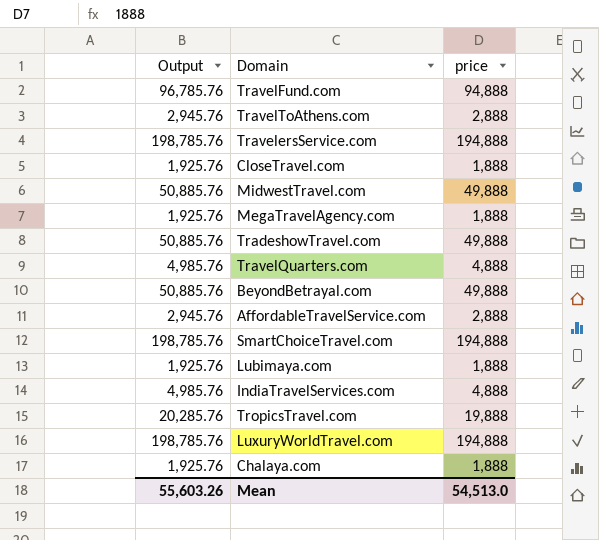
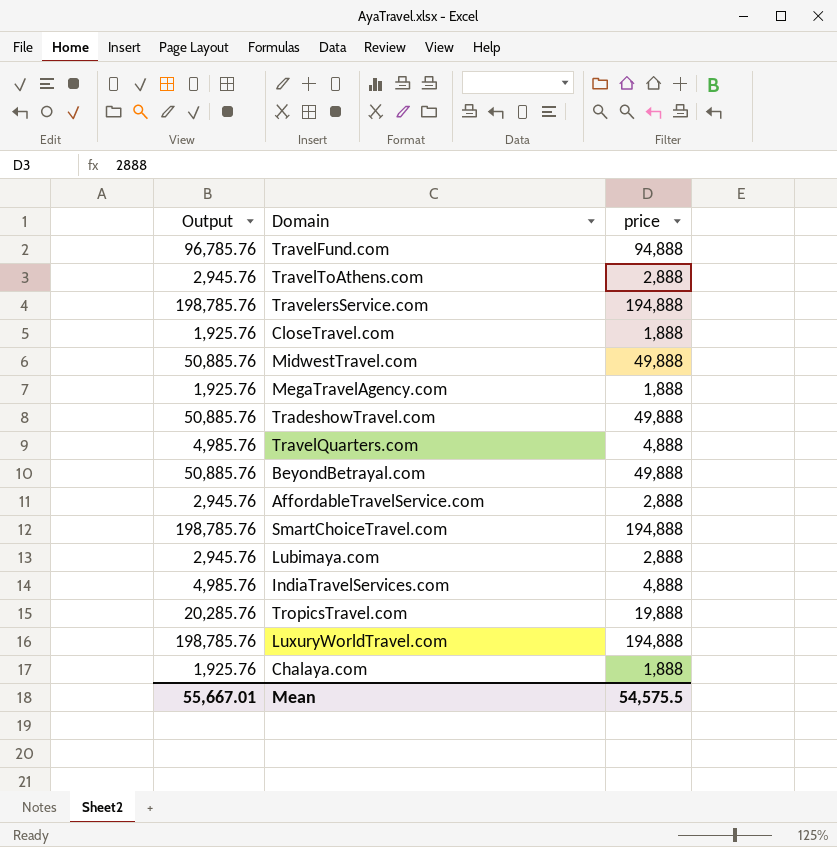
Lubimaya.com | Output: 1,925.76 -> 2,945.76
Lubimaya.com | price: 1,888 -> 2,888
Mean | Output: 55,603.26 -> 55,667.01
Mean | price: 54,513.0 -> 54,575.5

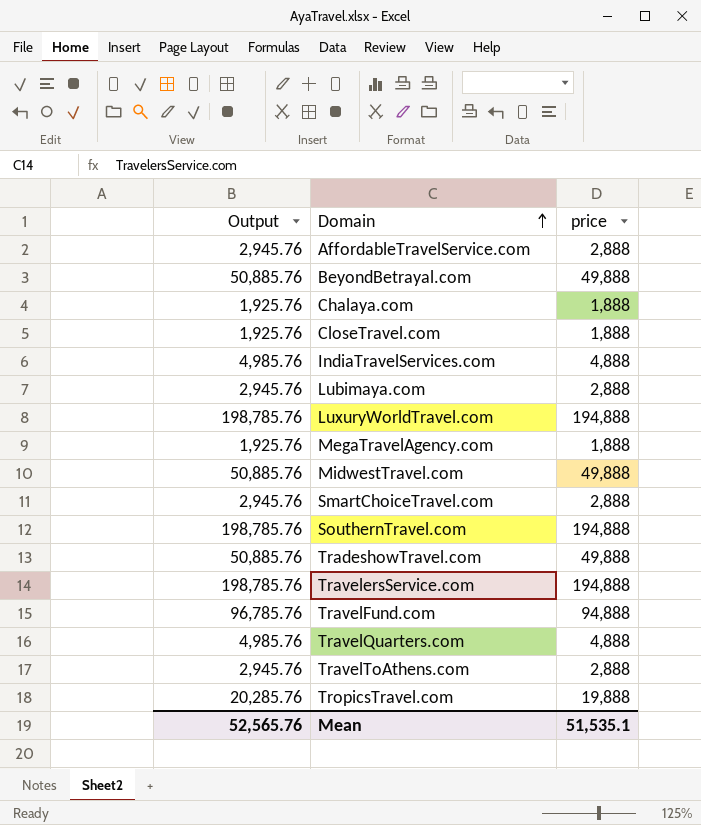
row order: none -> Domain ascending
SmartChoiceTravel.com | Output: 198,785.76 -> 2,945.76
SmartChoiceTravel.com | price: 194,888 -> 2,888
row SouthernTravel.com: none -> 198,785.76 | 194,888
Mean | Output: 55,667.01 -> 52,565.76
Mean | price: 54,575.5 -> 51,535.1

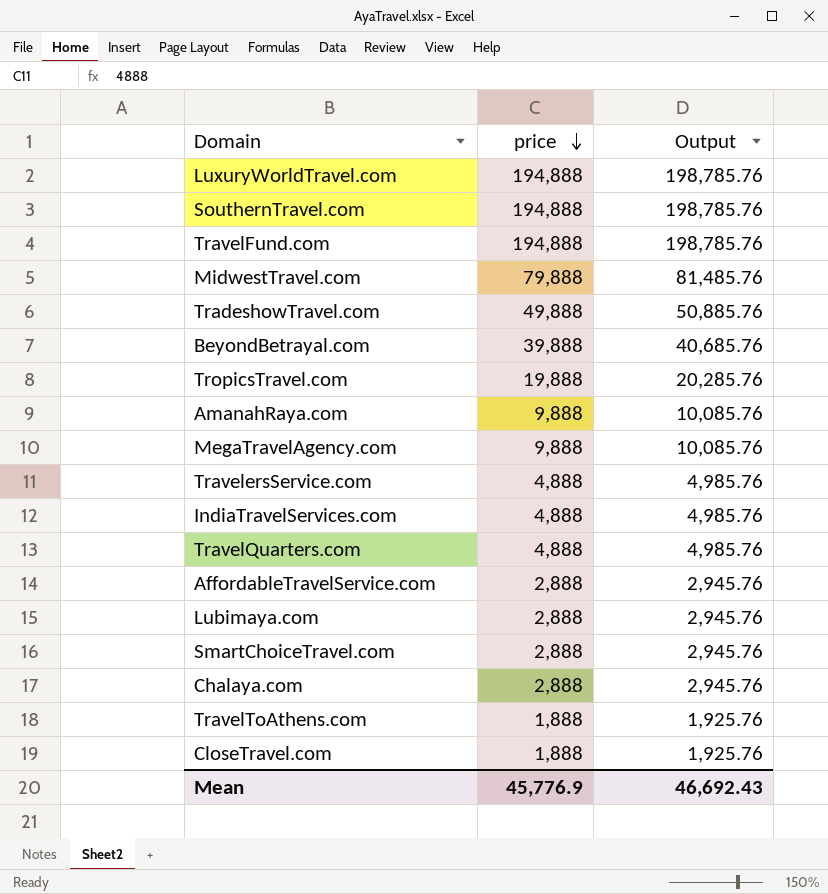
row order: Domain ascending -> price descending
column Output | position: 1 -> 3
TravelFund.com | price: 94,888 -> 194,888
TravelFund.com | Output: 96,785.76 -> 198,785.76
MidwestTravel.com | price: 49,888 -> 79,888
MidwestTravel.com | Output: 50,885.76 -> 81,485.76
BeyondBetrayal.com | price: 49,888 -> 39,888
BeyondBetrayal.com | Output: 50,885.76 -> 40,685.76
row AmanahRaya.com: none -> 9,888 | 10,085.76
MegaTravelAgency.com | price: 1,888 -> 9,888
MegaTravelAgency.com | Output: 1,925.76 -> 10,085.76
TravelersService.com | price: 194,888 -> 4,888
TravelersService.com | Output: 198,785.76 -> 4,985.76
Chalaya.com | price: 1,888 -> 2,888
Chalaya.com | Output: 1,925.76 -> 2,945.76
TravelToAthens.com | price: 2,888 -> 1,888
TravelToAthens.com | Output: 2,945.76 -> 1,925.76
Mean | price: 51,535.1 -> 45,776.9
Mean | Output: 52,565.76 -> 46,692.43

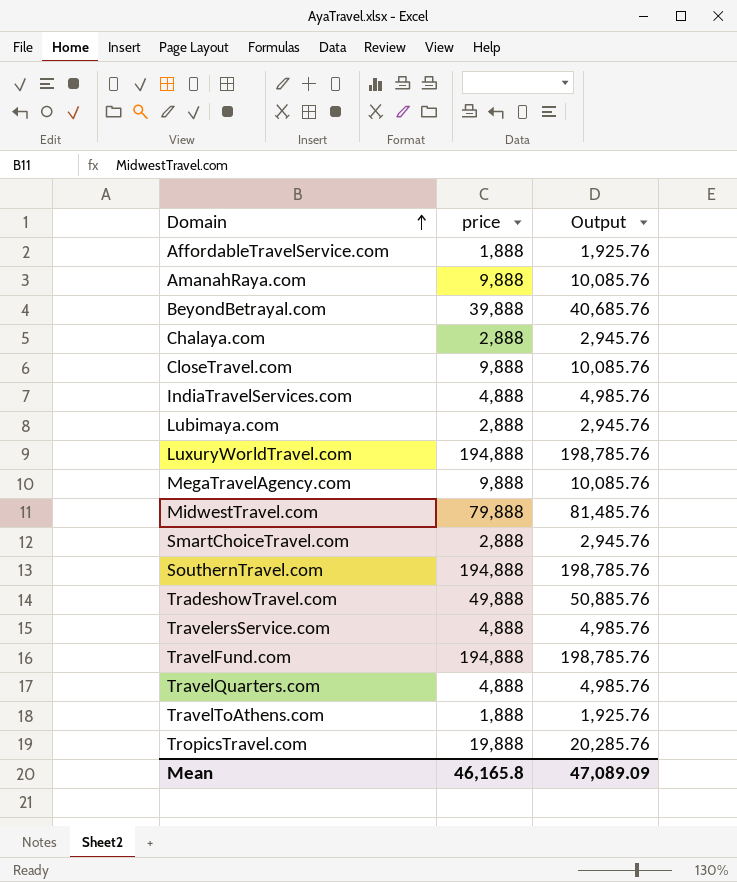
row order: price descending -> Domain ascending
AffordableTravelService.com | price: 2,888 -> 1,888
AffordableTravelService.com | Output: 2,945.76 -> 1,925.76
CloseTravel.com | price: 1,888 -> 9,888
CloseTravel.com | Output: 1,925.76 -> 10,085.76
Mean | price: 45,776.9 -> 46,165.8
Mean | Output: 46,692.43 -> 47,089.09

